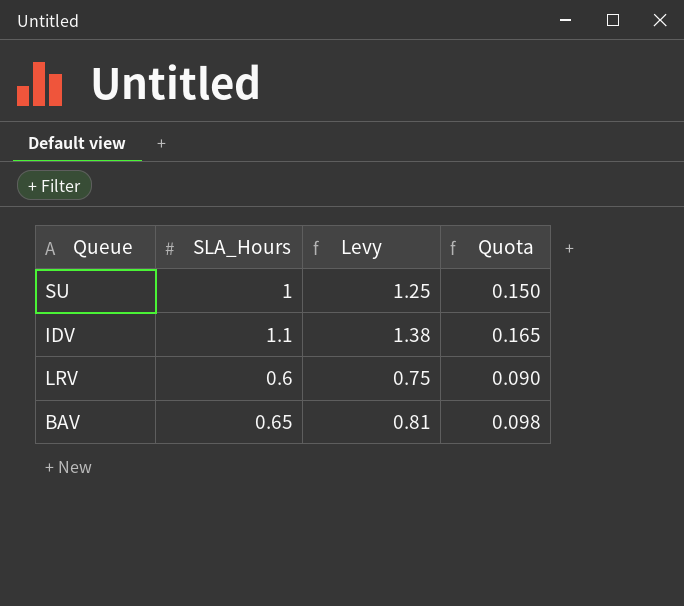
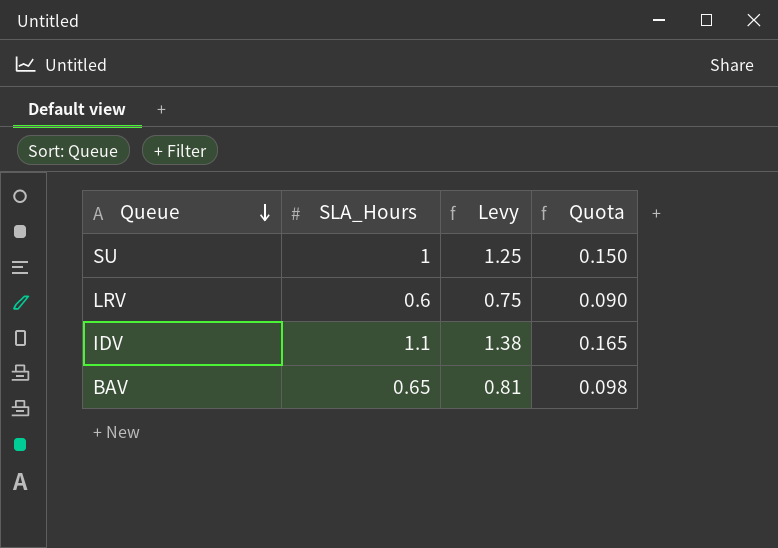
row order: none -> Queue descending

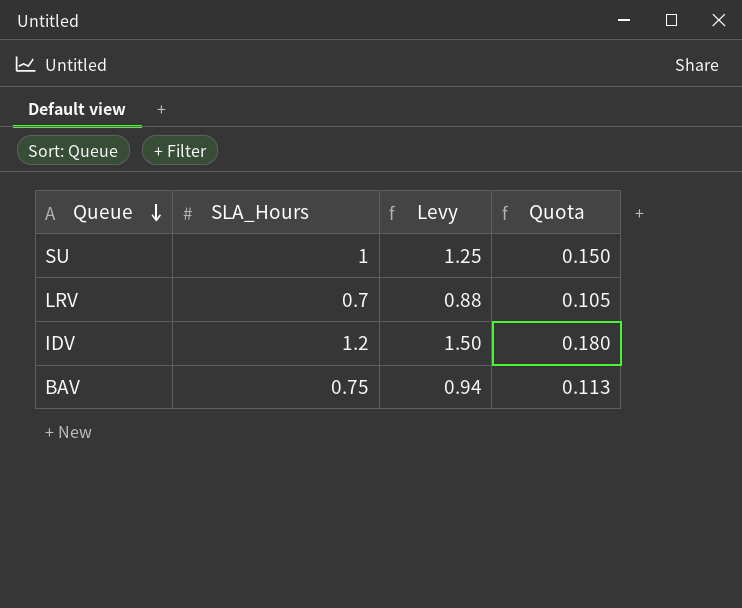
LRV | SLA_Hours: 0.6 -> 0.7
LRV | Levy: 0.75 -> 0.88
LRV | Quota: 0.090 -> 0.105
IDV | SLA_Hours: 1.1 -> 1.2
IDV | Levy: 1.38 -> 1.50
IDV | Quota: 0.165 -> 0.180
BAV | SLA_Hours: 0.65 -> 0.75
BAV | Levy: 0.81 -> 0.94
BAV | Quota: 0.098 -> 0.113

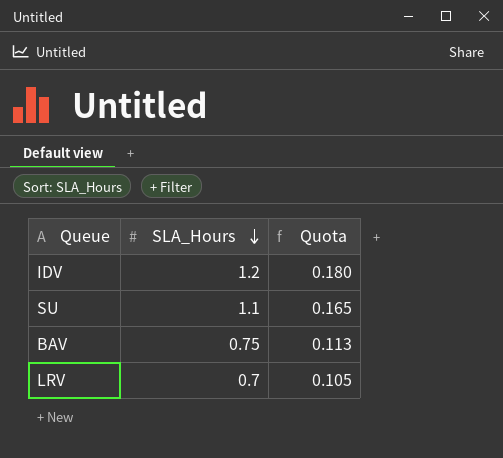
row order: Queue descending -> SLA_Hours descending
column Levy | formula: [SLA_Hours] * 1.25 -> none
SU | SLA_Hours: 1 -> 1.1
SU | Quota: 0.150 -> 0.165

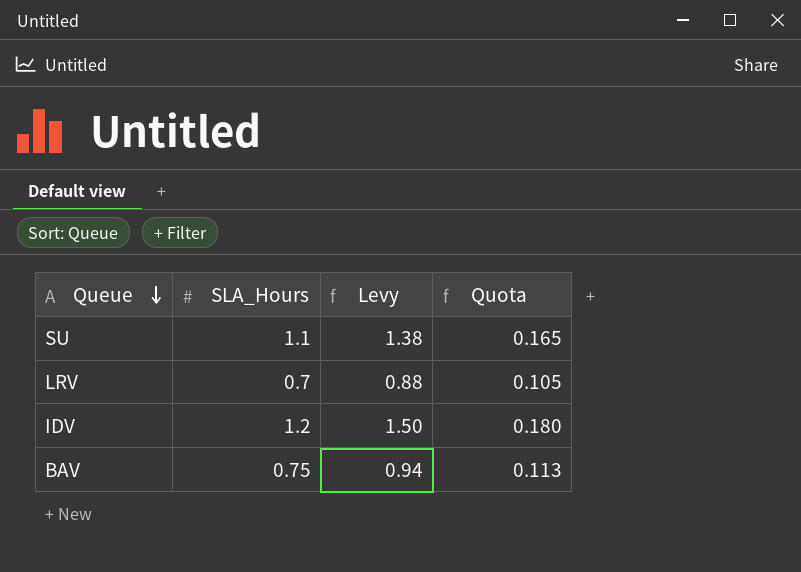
row order: SLA_Hours descending -> Queue descending
column Levy | formula: none -> [SLA_Hours] * 1.25

